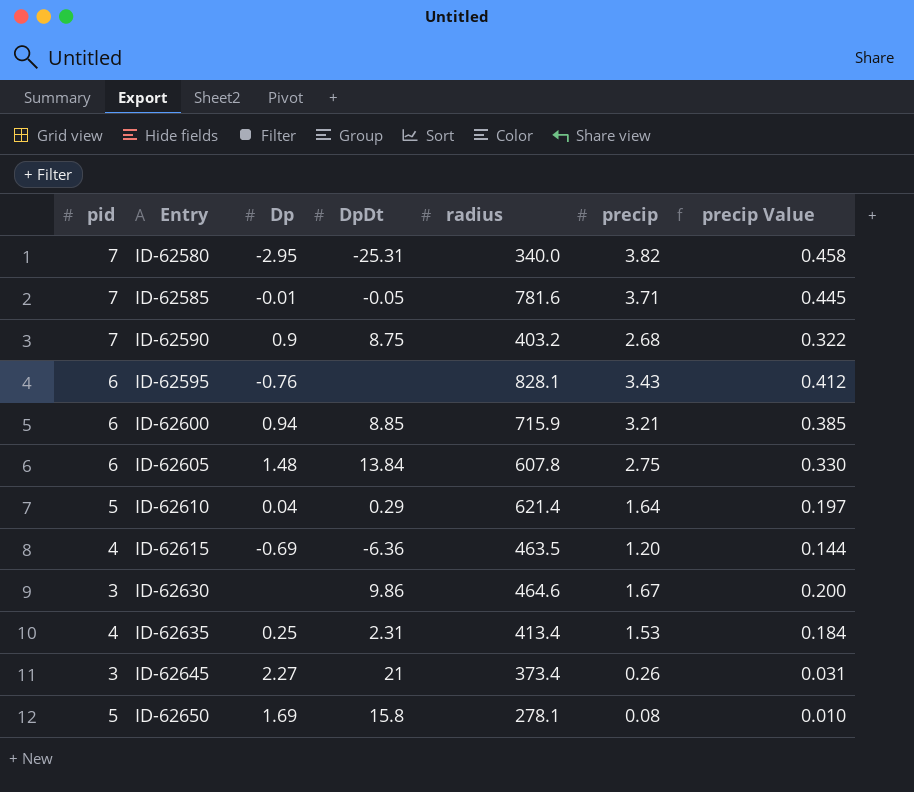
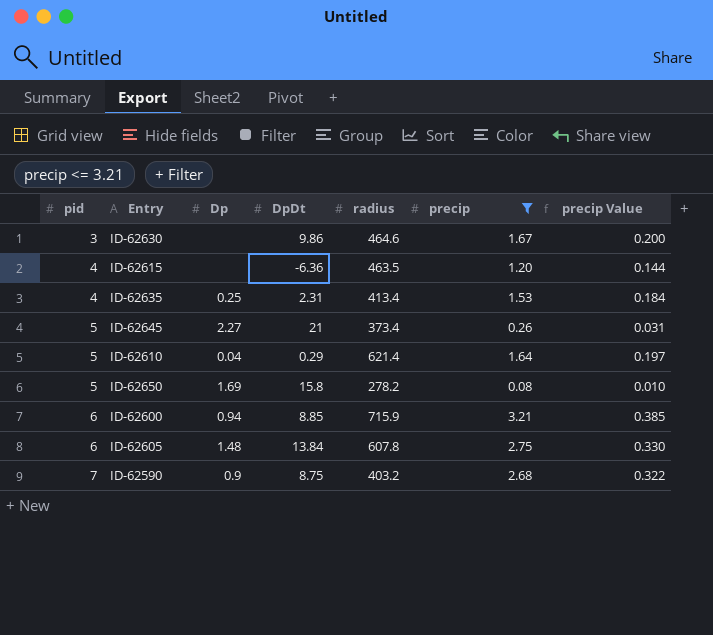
filter: none -> precip <= 3.21
row order: Entry ascending -> pid ascending
ID-62615 | Dp: -0.69 -> none
ID-62645 | pid: 3 -> 5
ID-62650 | radius: 278.1 -> 278.2

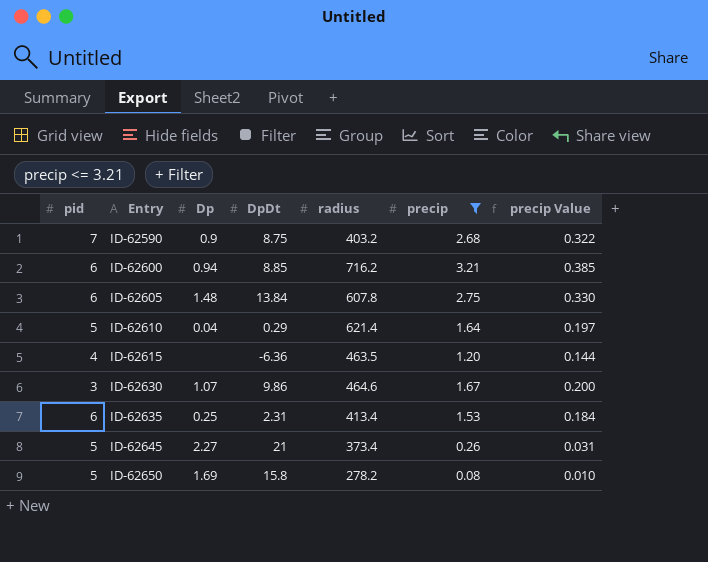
row order: pid ascending -> Entry ascending
ID-62600 | radius: 715.9 -> 716.2
ID-62630 | Dp: none -> 1.07
ID-62635 | pid: 4 -> 6

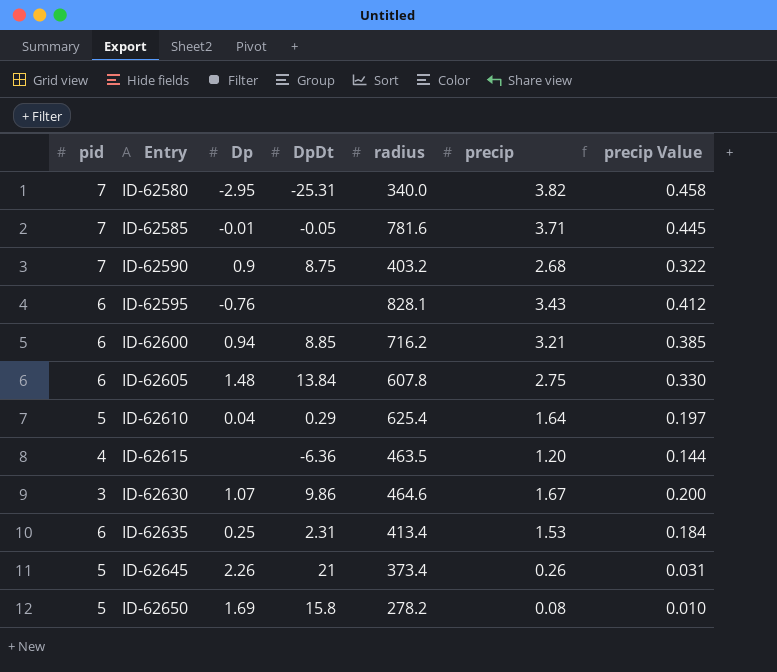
filter: precip <= 3.21 -> none
ID-62610 | radius: 621.4 -> 625.4
ID-62645 | Dp: 2.27 -> 2.26

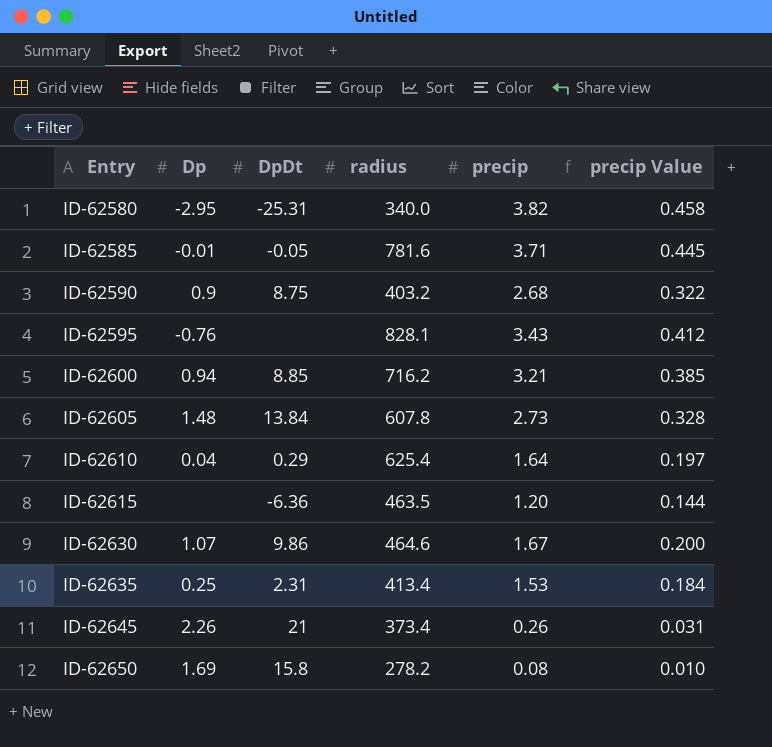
column pid | position: 1 -> none
ID-62605 | precip: 2.75 -> 2.73
ID-62605 | precip Value: 0.330 -> 0.328

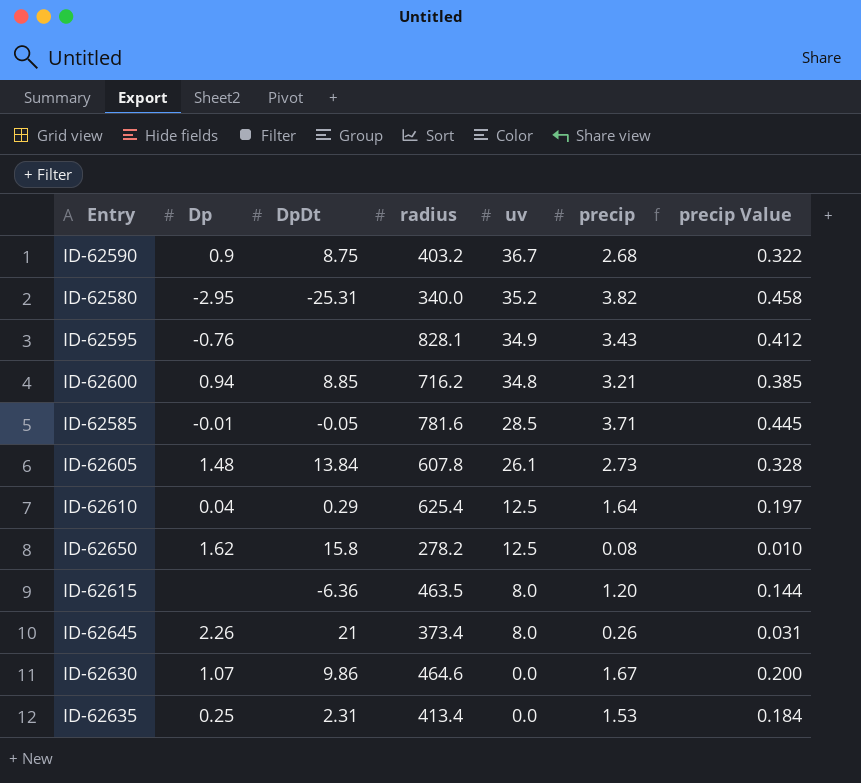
row order: Entry ascending -> uv descending
column uv | position: none -> 5
ID-62650 | Dp: 1.69 -> 1.62

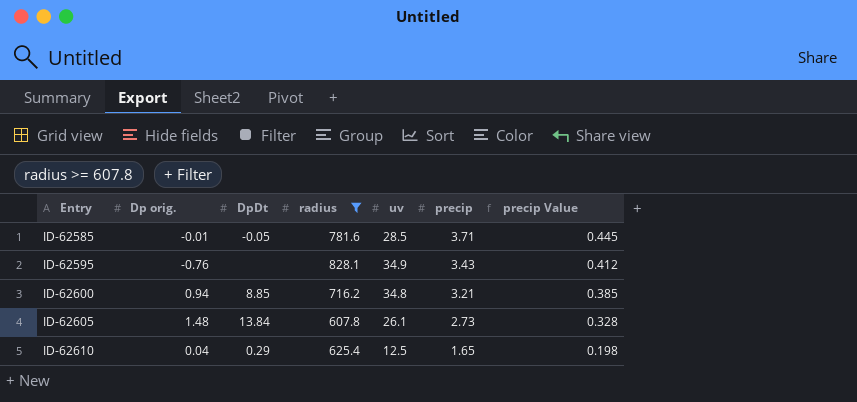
filter: none -> radius >= 607.8
row order: uv descending -> Entry ascending
column name: Dp -> Dp orig.
ID-62610 | precip: 1.64 -> 1.65
ID-62610 | precip Value: 0.197 -> 0.198

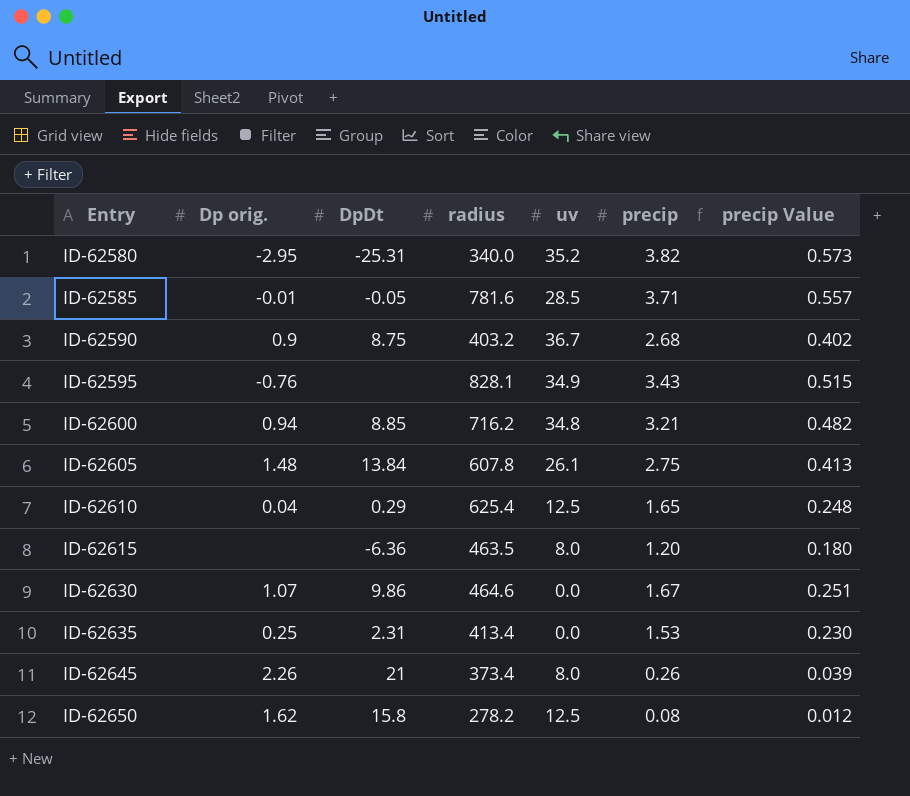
filter: radius >= 607.8 -> none
column precip Value | formula: [precip] * 0.12 -> [precip] * 0.15
ID-62605 | precip: 2.73 -> 2.75

